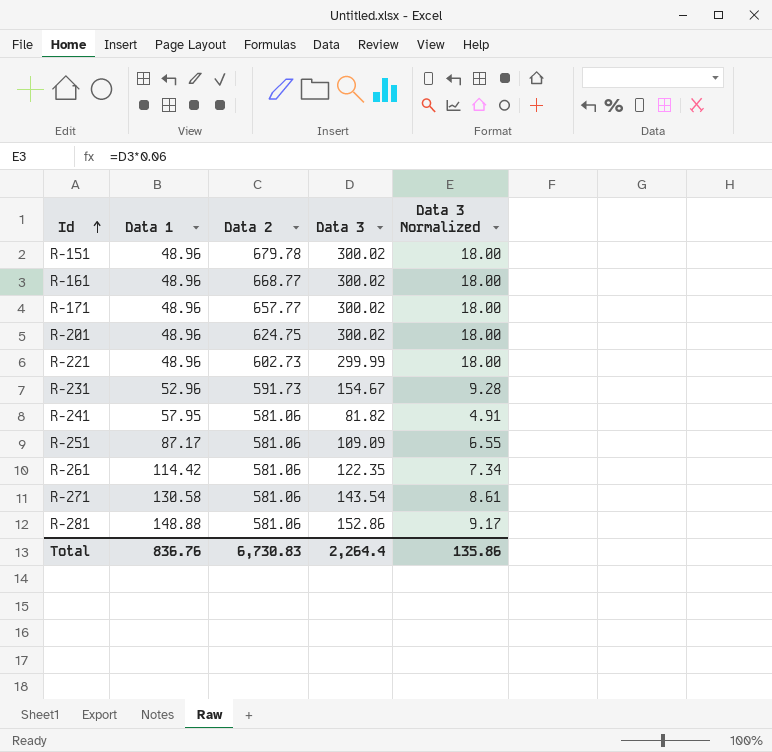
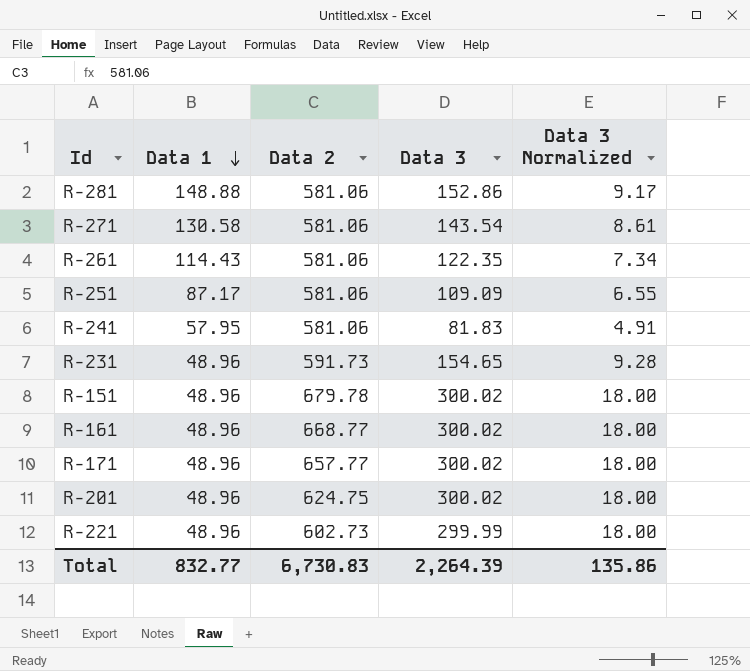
row order: Id ascending -> Data 1 descending
R-261 | Data 1: 114.42 -> 114.43
R-241 | Data 3: 81.82 -> 81.83
R-231 | Data 1: 52.96 -> 48.96
R-231 | Data 3: 154.67 -> 154.65
Total | Data 1: 836.76 -> 832.77
Total | Data 3: 2,264.4 -> 2,264.39

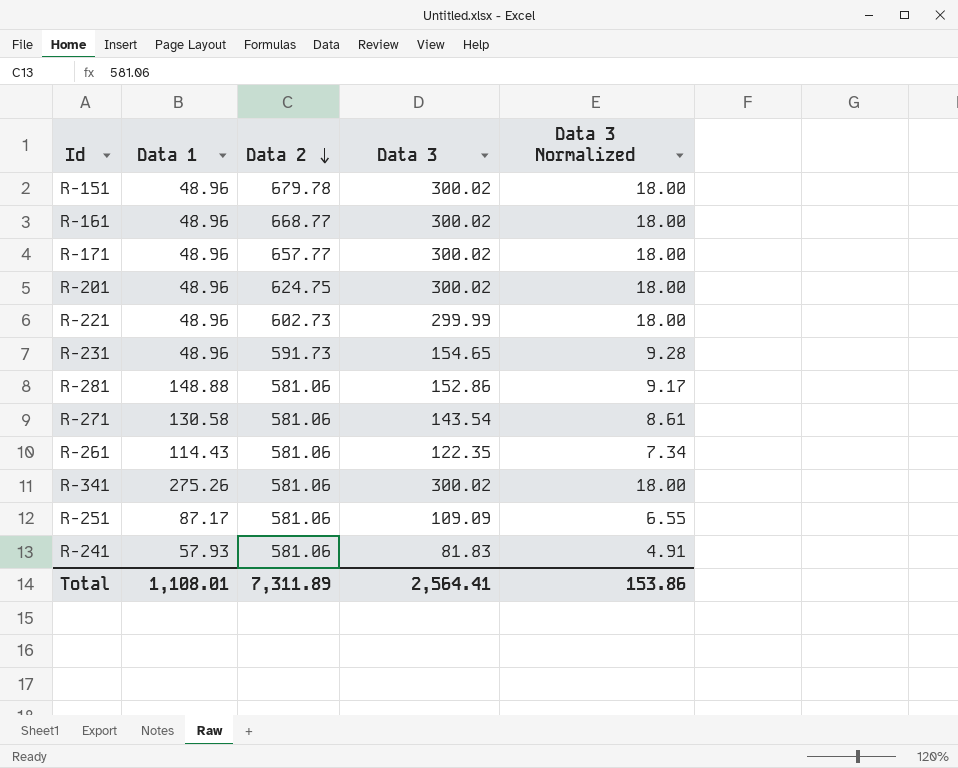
row order: Data 1 descending -> Data 2 descending
row R-341: none -> 275.26 | 581.06 | 300.02 | 18.00
R-241 | Data 1: 57.95 -> 57.93
Total | Data 1: 832.77 -> 1,108.01
Total | Data 2: 6,730.83 -> 7,311.89
Total | Data 3: 2,264.39 -> 2,564.41
Total | Data 3 Normalized: 135.86 -> 153.86

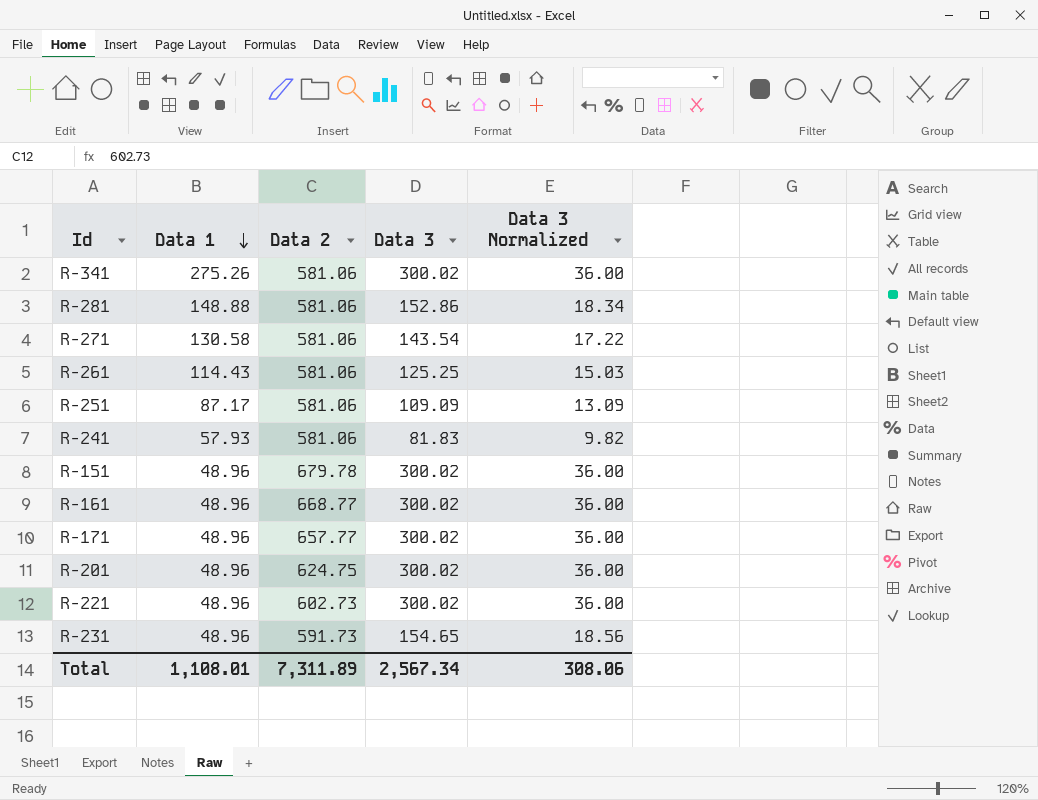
row order: Data 2 descending -> Data 1 descending
column Data 3 Normalized | formula: [Data 3] * 0.06 -> [Data 3] * 0.12
R-261 | Data 3: 122.35 -> 125.25
R-221 | Data 3: 299.99 -> 300.02
Total | Data 3: 2,564.41 -> 2,567.34
Total | Data 3 Normalized: 153.86 -> 308.06

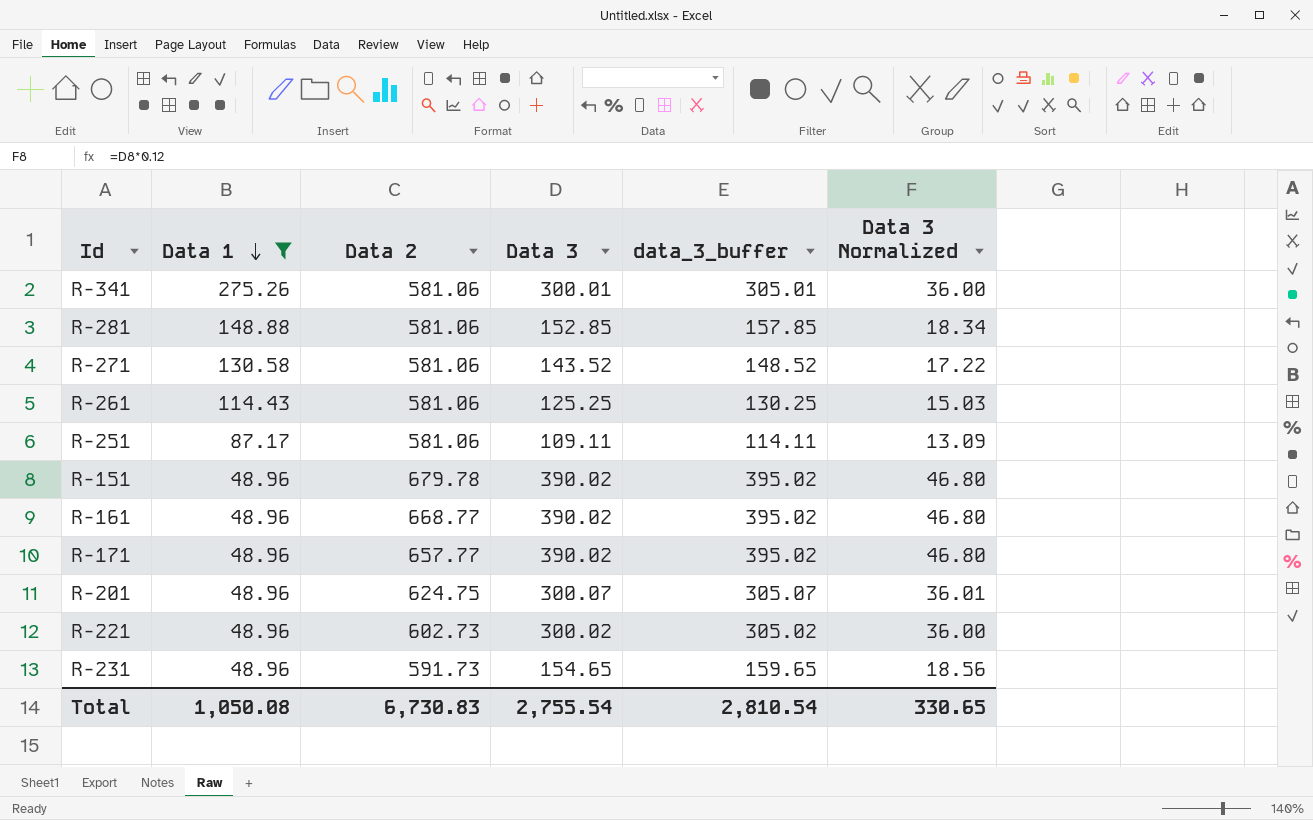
filter: none -> Data 1 != 57.93
column data_3_buffer | formula: none -> [Data 3] + 5
R-341 | Data 3: 300.02 -> 300.01
R-281 | Data 3: 152.86 -> 152.85
R-271 | Data 3: 143.54 -> 143.52
R-251 | Data 3: 109.09 -> 109.11
R-151 | Data 3: 300.02 -> 390.02
R-151 | Data 3 Normalized: 36.00 -> 46.80
R-161 | Data 3: 300.02 -> 390.02
R-161 | Data 3 Normalized: 36.00 -> 46.80
R-171 | Data 3: 300.02 -> 390.02
R-171 | Data 3 Normalized: 36.00 -> 46.80
R-201 | Data 3: 300.02 -> 300.07
R-201 | Data 3 Normalized: 36.00 -> 36.01
Total | Data 1: 1,108.01 -> 1,050.08
Total | Data 2: 7,311.89 -> 6,730.83
Total | Data 3: 2,567.34 -> 2,755.54
Total | Data 3 Normalized: 308.06 -> 330.65

